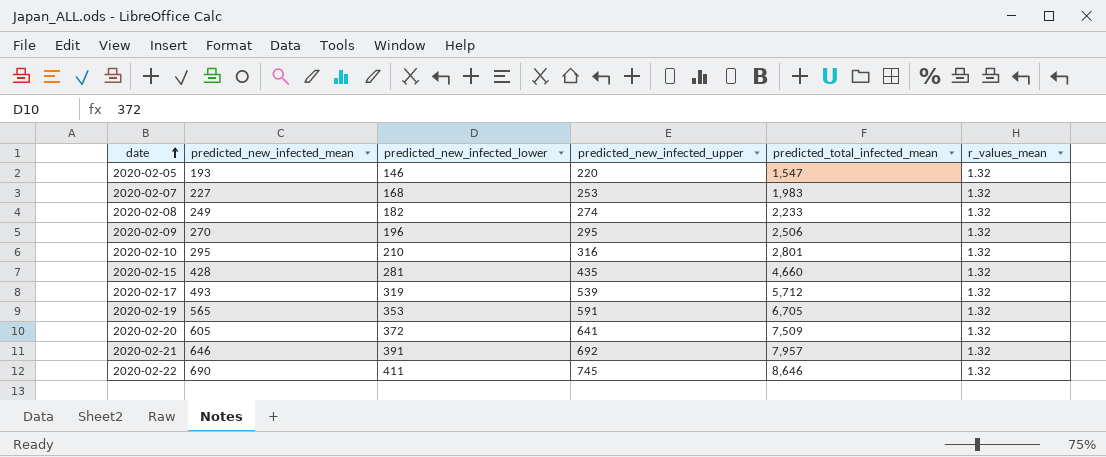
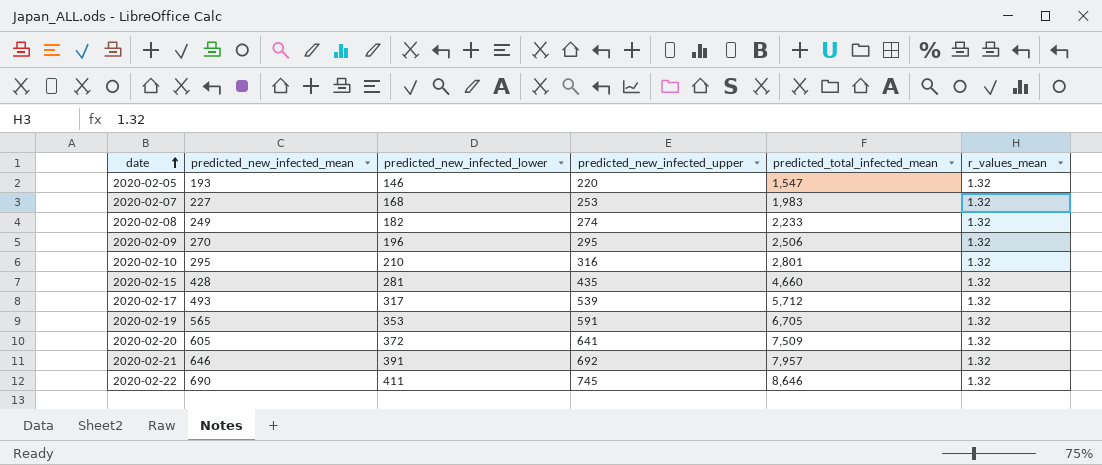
2020-02-17 | predicted_new_infected_lower: 319 -> 317

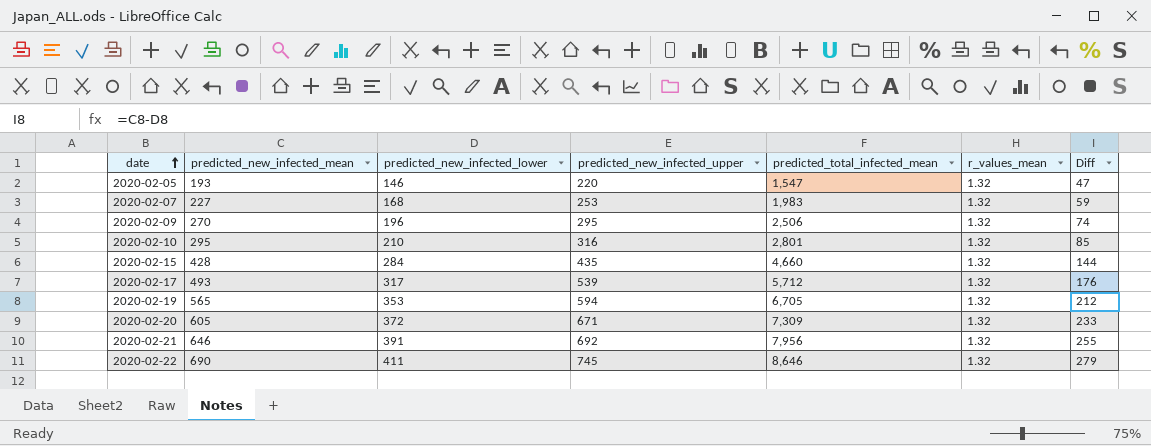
column Diff | formula: none -> [predicted_new_infected_mean] - [predicted_new_infected_lower]
row 2020-02-08: 249 | 182 | 274 | 2,233 | 1.32 -> none
2020-02-15 | predicted_new_infected_lower: 281 -> 284
2020-02-19 | predicted_new_infected_upper: 591 -> 594
2020-02-20 | predicted_new_infected_upper: 641 -> 671
2020-02-20 | predicted_total_infected_mean: 7,509 -> 7,309
2020-02-21 | predicted_total_infected_mean: 7,957 -> 7,956

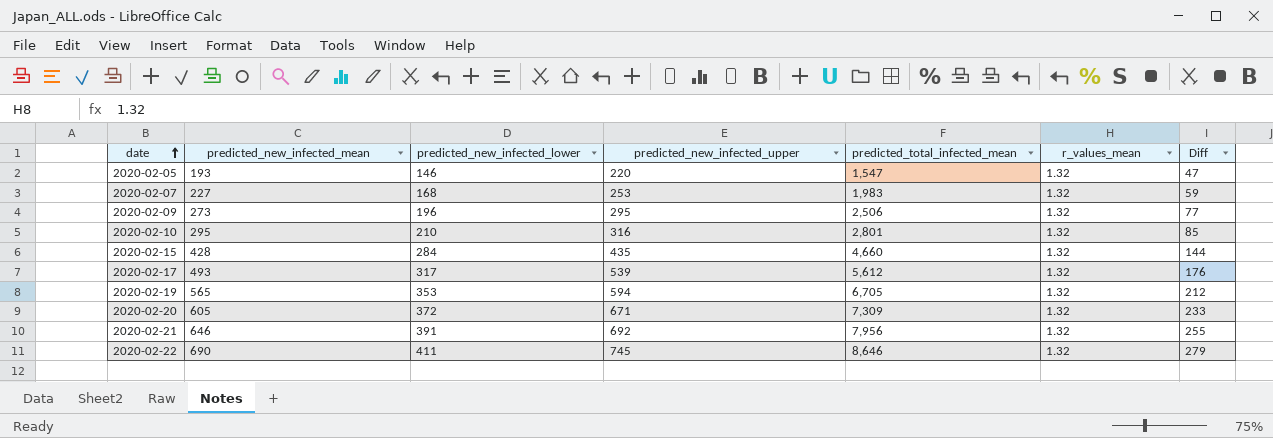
2020-02-09 | predicted_new_infected_mean: 270 -> 273
2020-02-09 | Diff: 74 -> 77
2020-02-17 | predicted_total_infected_mean: 5,712 -> 5,612

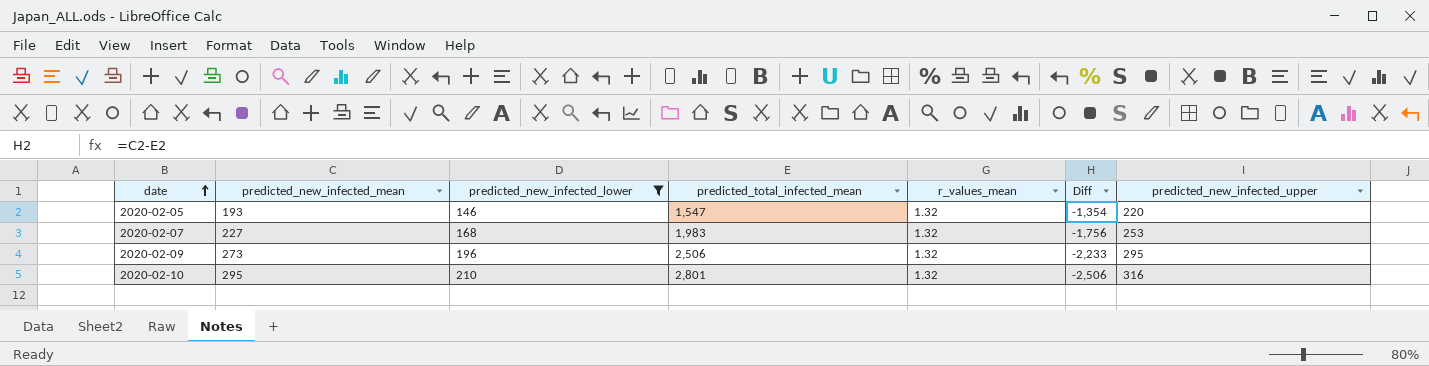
filter: none -> predicted_new_infected_lower <= 210
column Diff | formula: [predicted_new_infected_mean] - [predicted_new_infected_lower] -> [predicted_new_infected_mean] - [predicted_total_infected_mean]
column predicted_new_infected_upper | position: 4 -> 7

